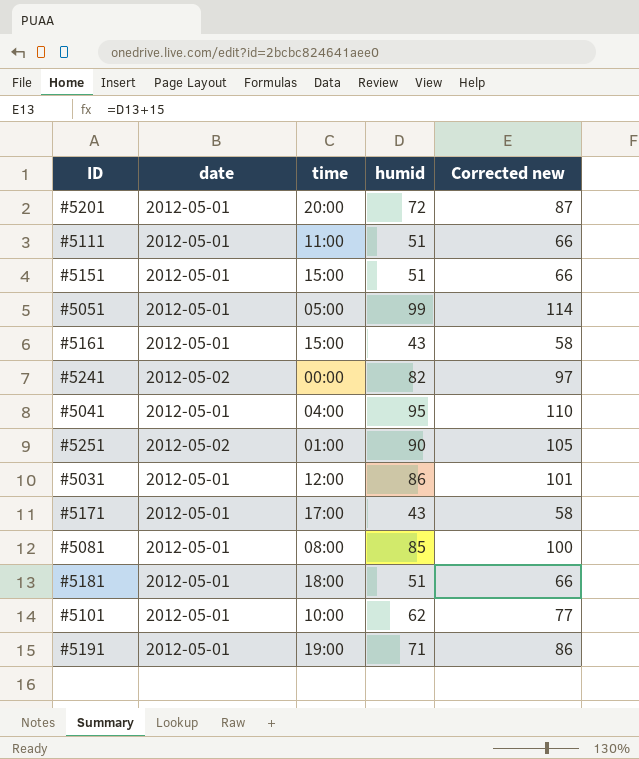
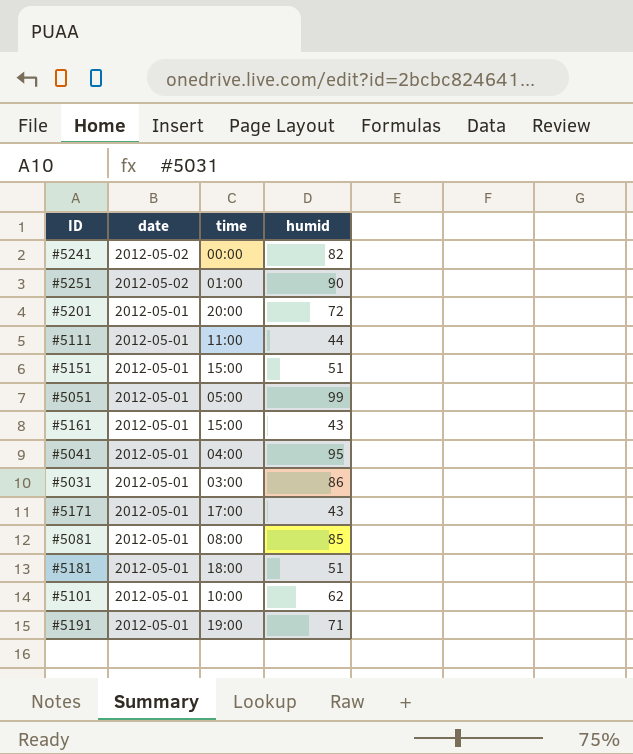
row order: none -> date descending
column Corrected new | formula: [humid] + 15 -> none
#5111 | humid: 51 -> 44
#5031 | time: 12:00 -> 03:00

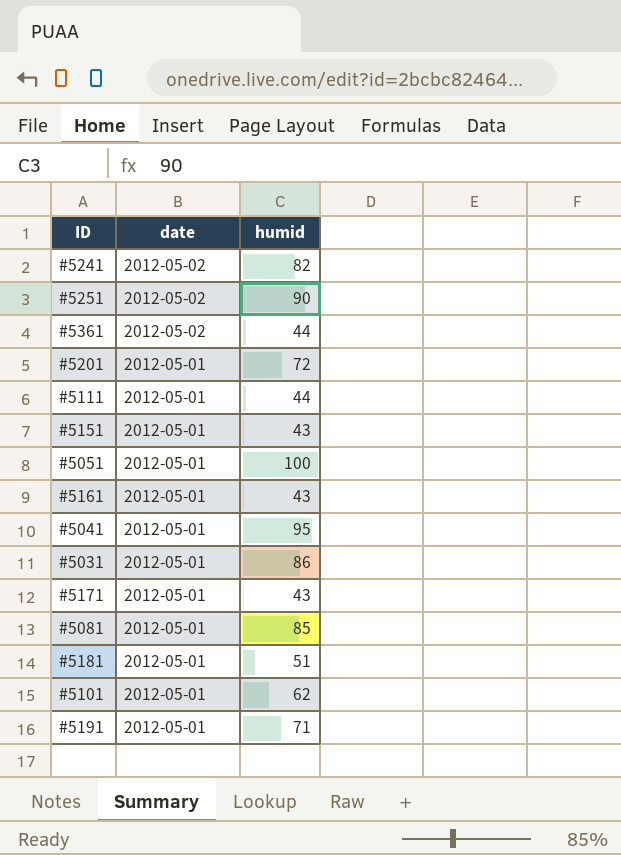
column time | position: 3 -> none
row #5361: none -> 2012-05-02 | 44
#5151 | humid: 51 -> 43
#5051 | humid: 99 -> 100

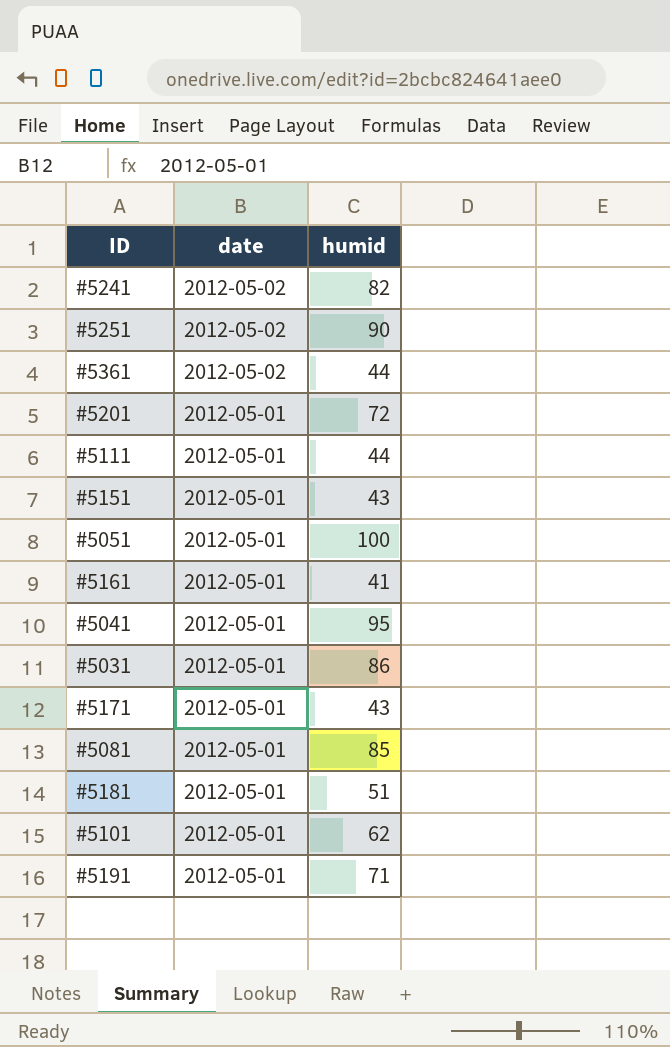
#5161 | humid: 43 -> 41

